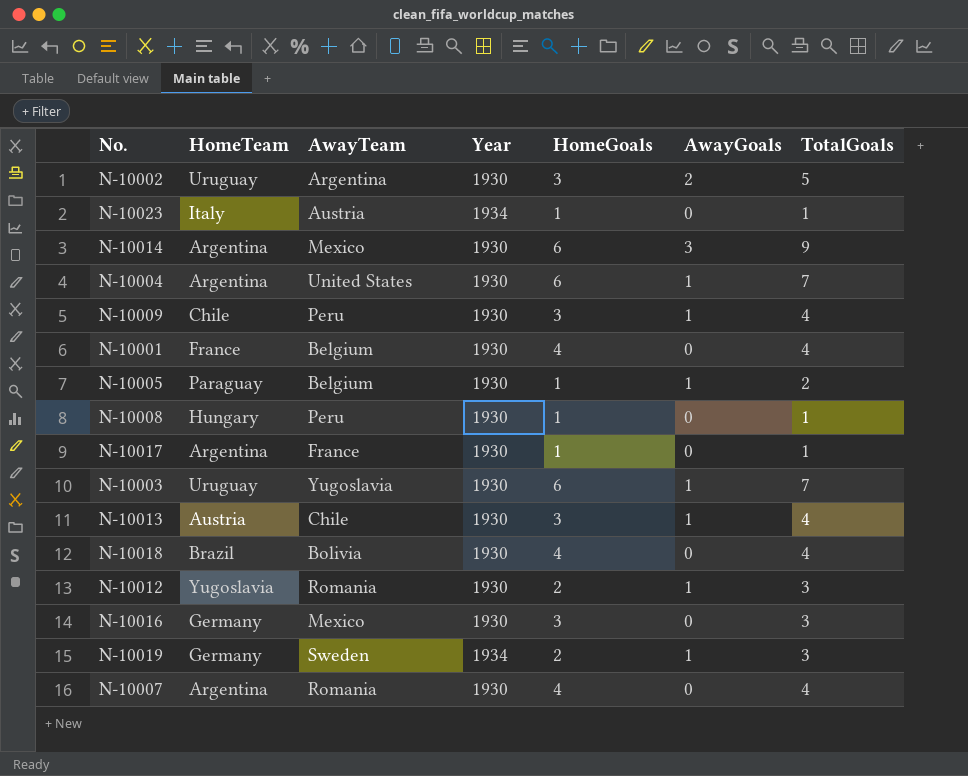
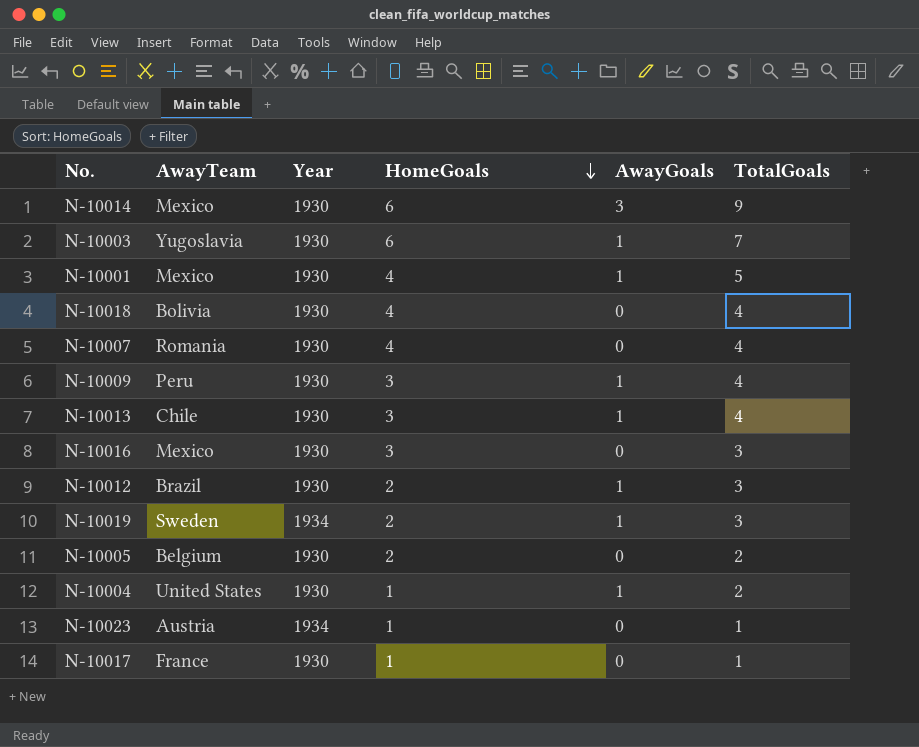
row order: none -> HomeGoals descending
column HomeTeam | position: 2 -> none
row N-10002: Uruguay | Argentina | 1930 | 3 | 2 | 5 -> none
row N-10008: Hungary | Peru | 1930 | 1 | 0 | 1 -> none
N-10001 | AwayTeam: Belgium -> Mexico
N-10001 | AwayGoals: 0 -> 1
N-10001 | TotalGoals: 4 -> 5
N-10012 | AwayTeam: Romania -> Brazil
N-10005 | HomeGoals: 1 -> 2
N-10005 | AwayGoals: 1 -> 0
N-10004 | HomeGoals: 6 -> 1
N-10004 | TotalGoals: 7 -> 2

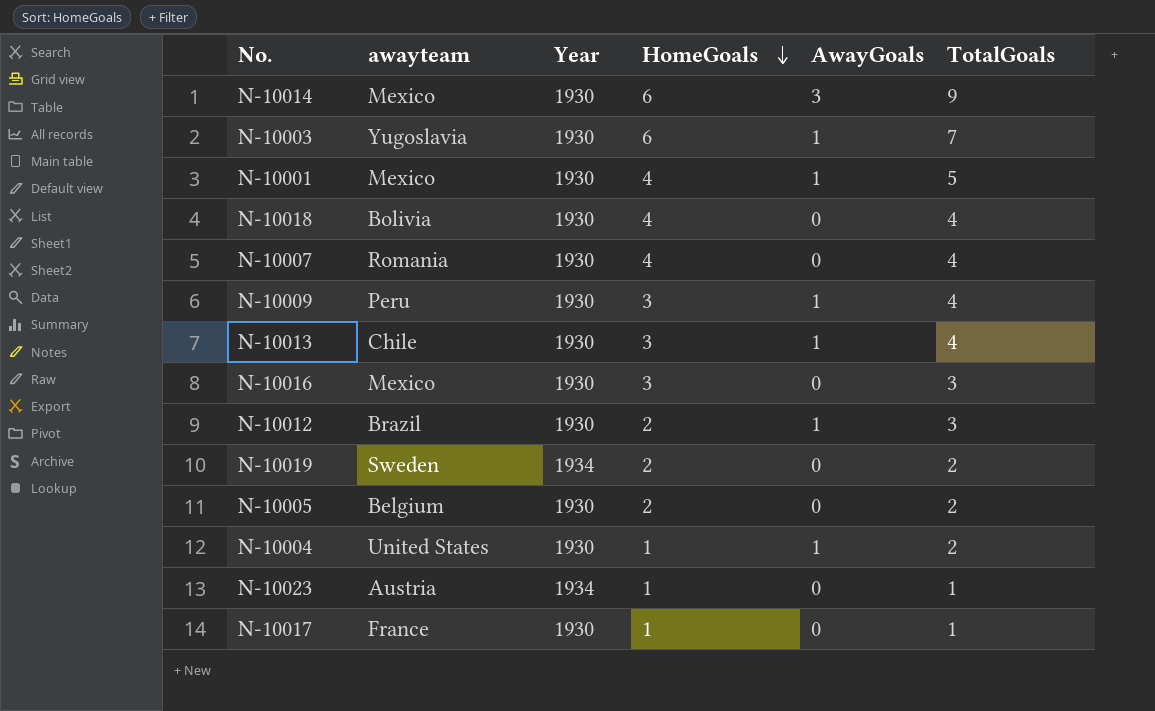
column name: AwayTeam -> awayteam
N-10019 | AwayGoals: 1 -> 0
N-10019 | TotalGoals: 3 -> 2

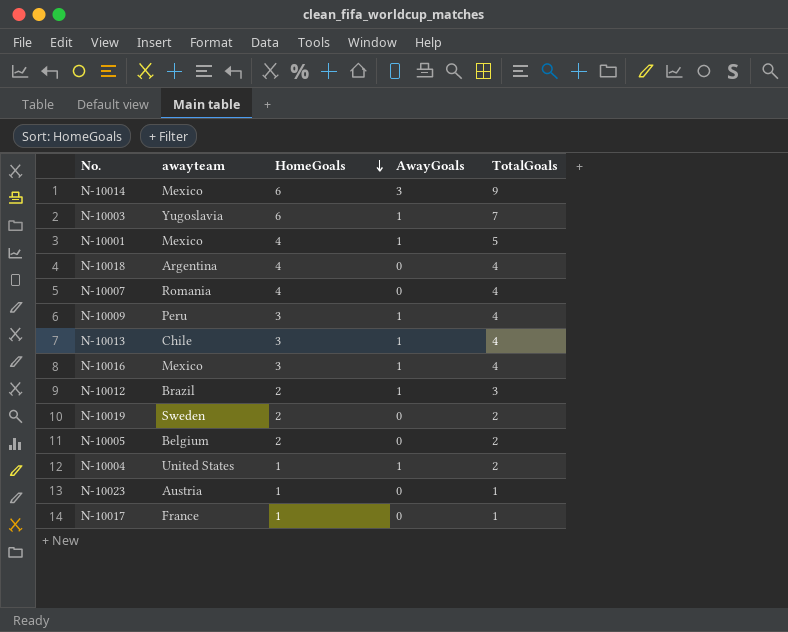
column Year | position: 3 -> none
N-10018 | awayteam: Bolivia -> Argentina
N-10016 | AwayGoals: 0 -> 1
N-10016 | TotalGoals: 3 -> 4

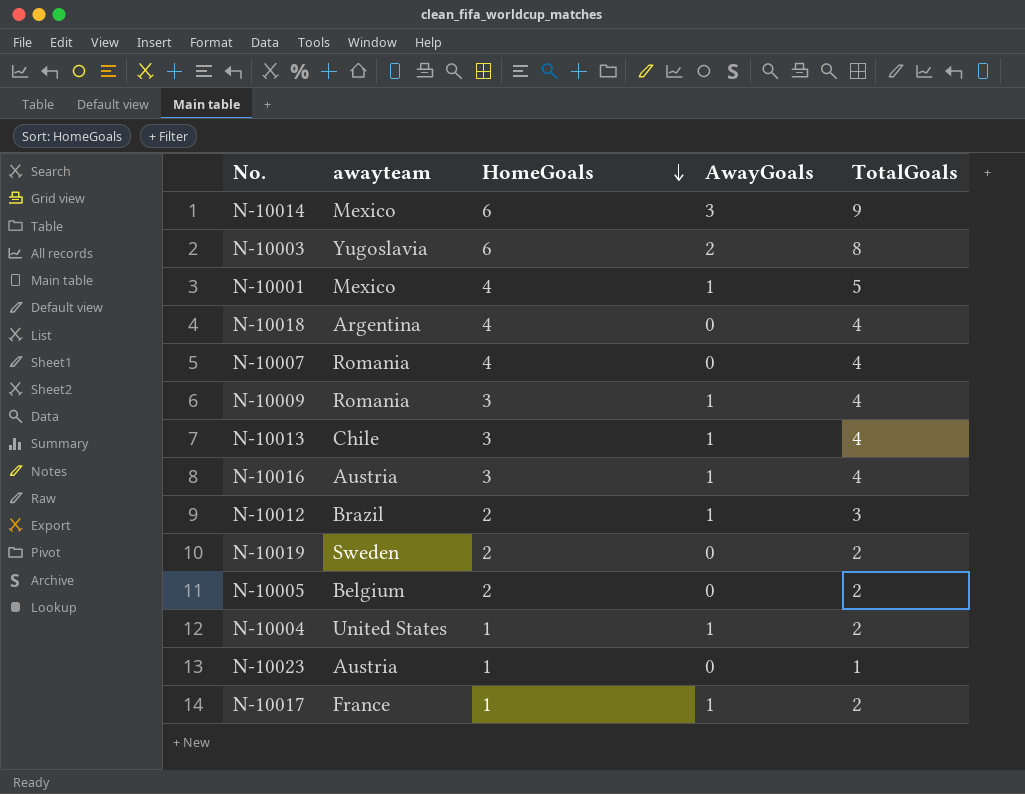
N-10003 | AwayGoals: 1 -> 2
N-10003 | TotalGoals: 7 -> 8
N-10009 | awayteam: Peru -> Romania
N-10016 | awayteam: Mexico -> Austria
N-10017 | AwayGoals: 0 -> 1
N-10017 | TotalGoals: 1 -> 2

